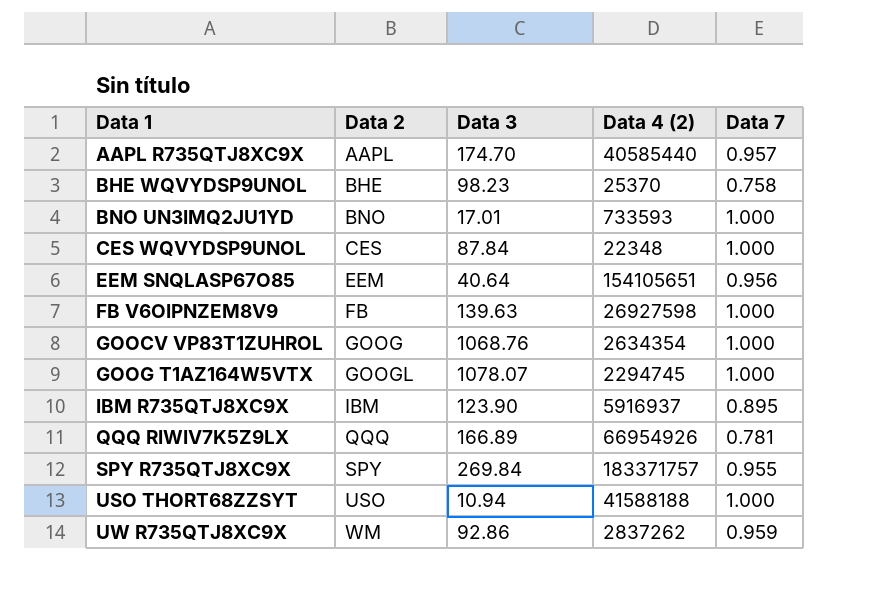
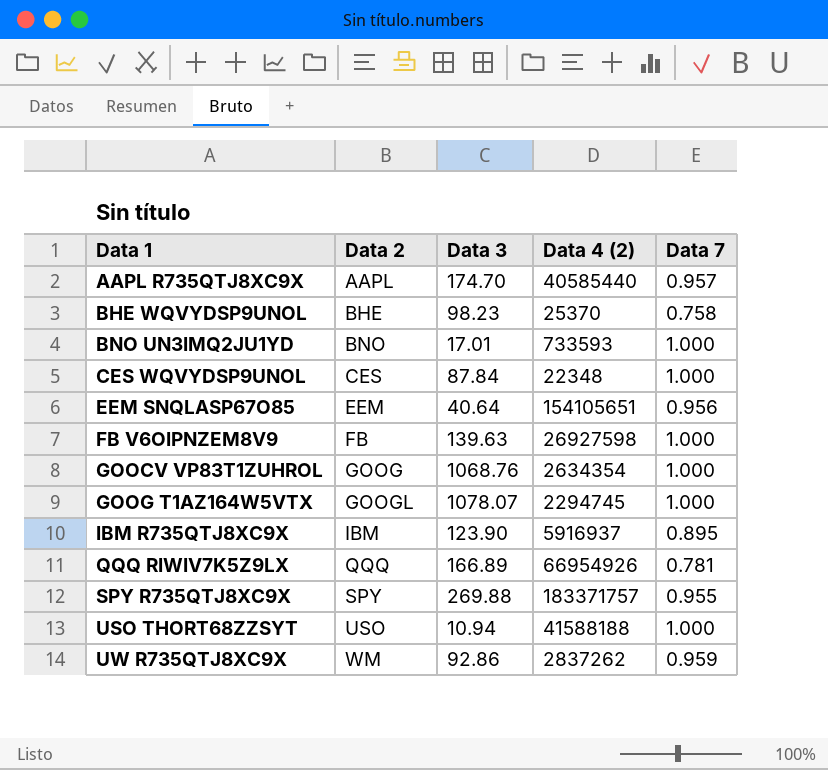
SPY R735QTJ8XC9X | Data 3: 269.84 -> 269.88

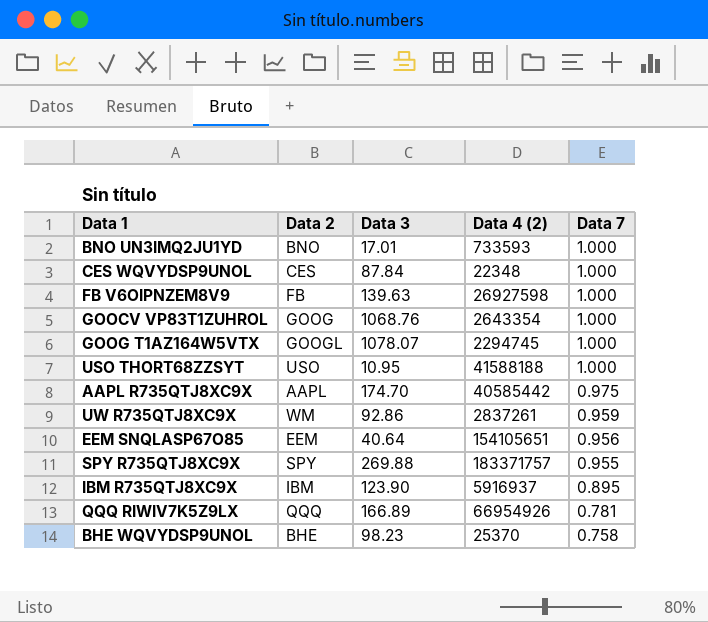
row order: Data 1 ascending -> Data 7 descending
GOOCV VP83T1ZUHROL | Data 4 (2): 2634354 -> 2643354
USO THORT68ZZSYT | Data 3: 10.94 -> 10.95
AAPL R735QTJ8XC9X | Data 4 (2): 40585440 -> 40585442
AAPL R735QTJ8XC9X | Data 7: 0.957 -> 0.975
UW R735QTJ8XC9X | Data 4 (2): 2837262 -> 2837261

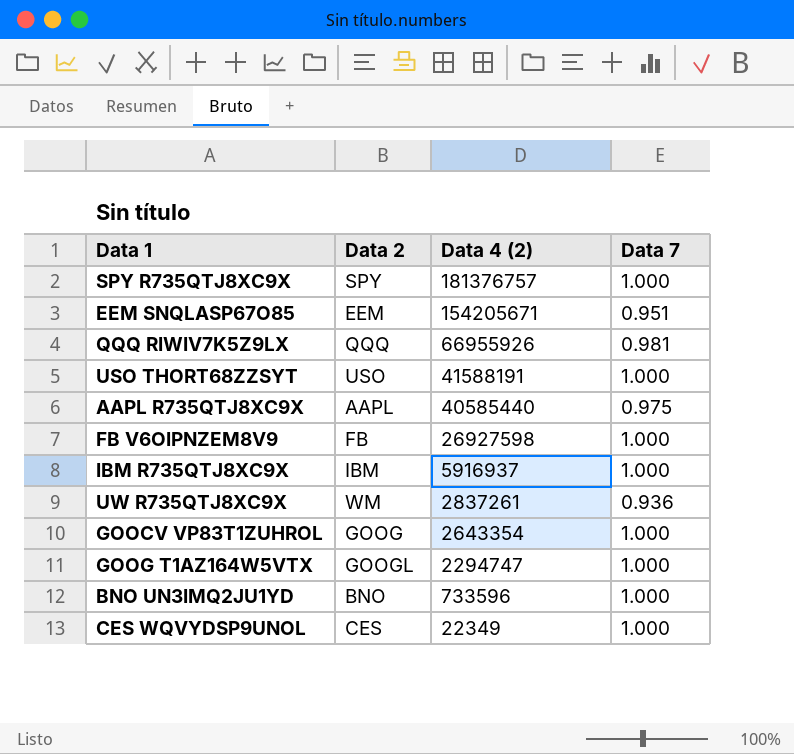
row order: Data 7 descending -> Data 4 (2) descending
column Data 3 | position: 3 -> none
row BHE WQVYDSP9UNOL: BHE | 98.23 | 25370 | 0.758 -> none
SPY R735QTJ8XC9X | Data 4 (2): 183371757 -> 181376757
SPY R735QTJ8XC9X | Data 7: 0.955 -> 1.000
EEM SNQLASP67O85 | Data 4 (2): 154105651 -> 154205671
EEM SNQLASP67O85 | Data 7: 0.956 -> 0.951
QQQ RIWIV7K5Z9LX | Data 4 (2): 66954926 -> 66955926
QQQ RIWIV7K5Z9LX | Data 7: 0.781 -> 0.981
USO THORT68ZZSYT | Data 4 (2): 41588188 -> 41588191
AAPL R735QTJ8XC9X | Data 4 (2): 40585442 -> 40585440
IBM R735QTJ8XC9X | Data 7: 0.895 -> 1.000
UW R735QTJ8XC9X | Data 7: 0.959 -> 0.936
GOOG T1AZ164W5VTX | Data 4 (2): 2294745 -> 2294747
BNO UN3IMQ2JU1YD | Data 4 (2): 733593 -> 733596
CES WQVYDSP9UNOL | Data 4 (2): 22348 -> 22349

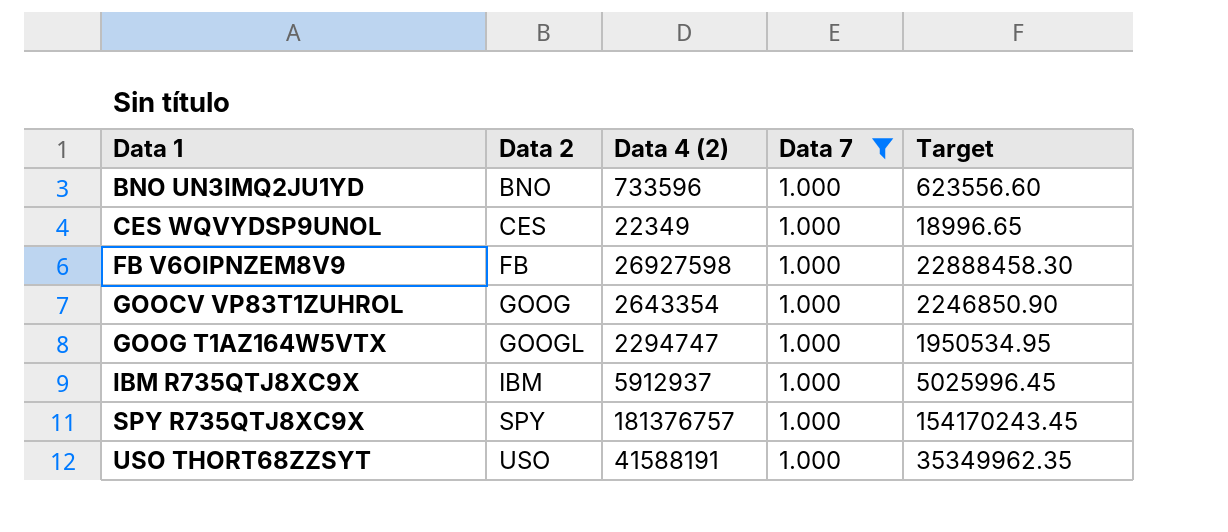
filter: none -> Data 7 = 1.000
row order: Data 4 (2) descending -> Data 1 ascending
column Target | formula: none -> [Data 4 (2)] * 0.85
IBM R735QTJ8XC9X | Data 4 (2): 5916937 -> 5912937

